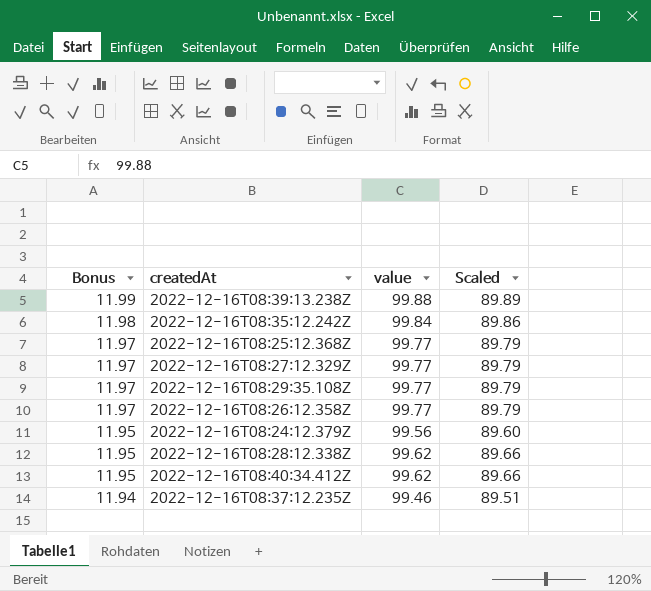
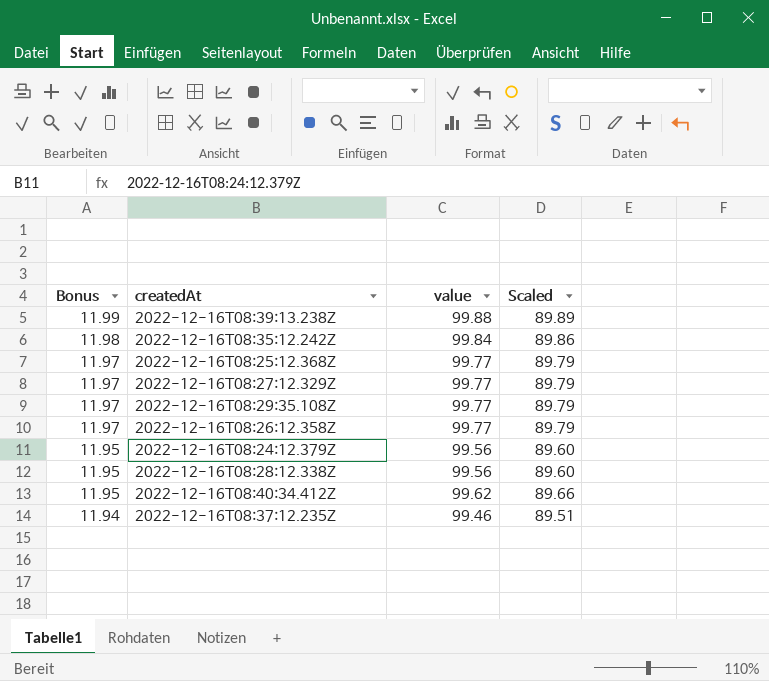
2022-12-16T08:28:12.338Z | value: 99.62 -> 99.56
2022-12-16T08:28:12.338Z | Scaled: 89.66 -> 89.60

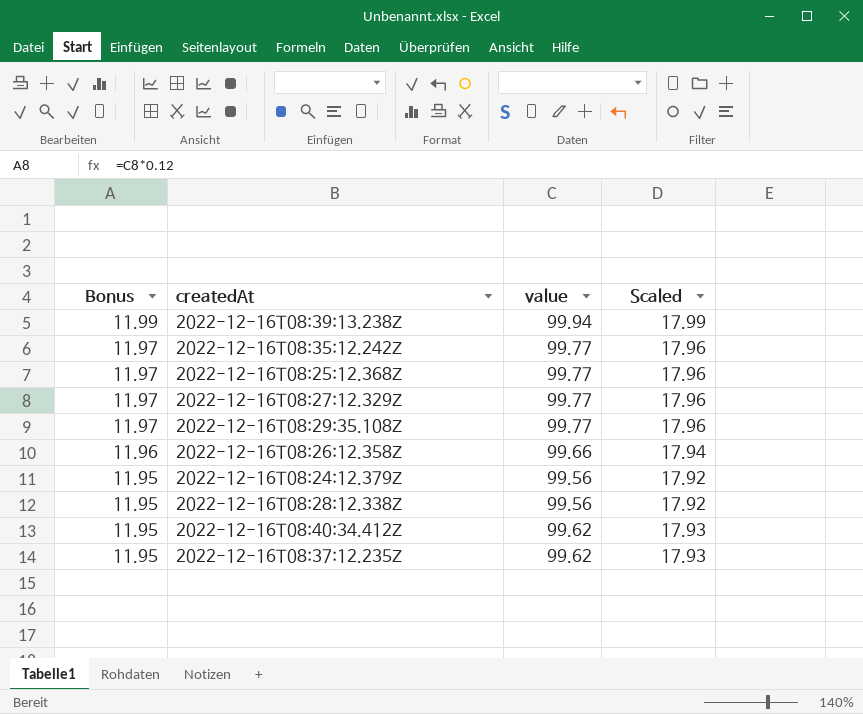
column Scaled | formula: [value] * 0.9 -> [value] * 0.18
2022-12-16T08:39:13.238Z | value: 99.88 -> 99.94
2022-12-16T08:35:12.242Z | Bonus: 11.98 -> 11.97
2022-12-16T08:35:12.242Z | value: 99.84 -> 99.77
2022-12-16T08:26:12.358Z | Bonus: 11.97 -> 11.96
2022-12-16T08:26:12.358Z | value: 99.77 -> 99.66
2022-12-16T08:37:12.235Z | Bonus: 11.94 -> 11.95
2022-12-16T08:37:12.235Z | value: 99.46 -> 99.62

